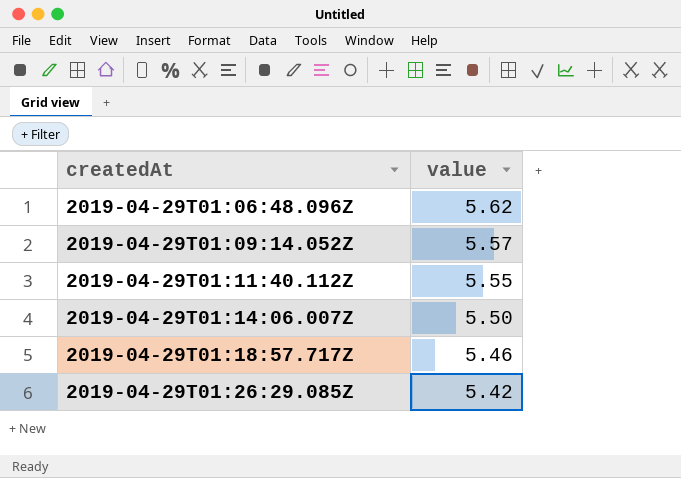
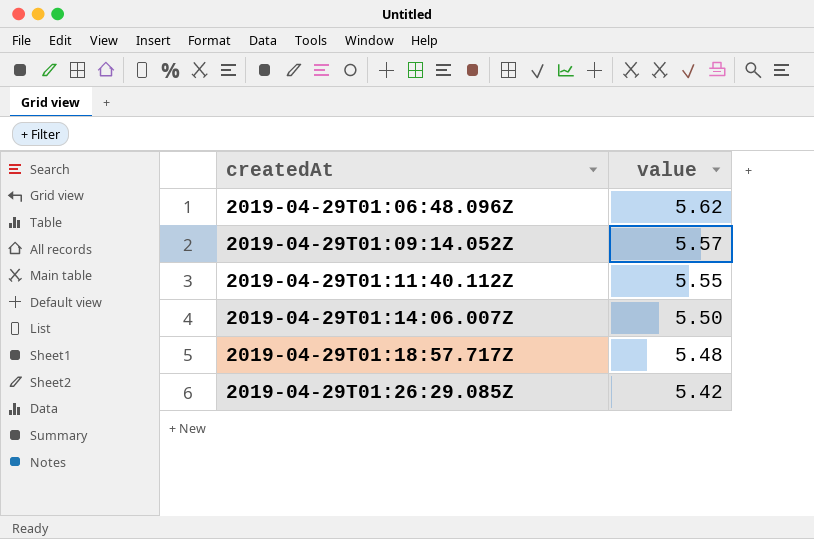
2019-04-29T01:18:57.717Z | value: 5.46 -> 5.48

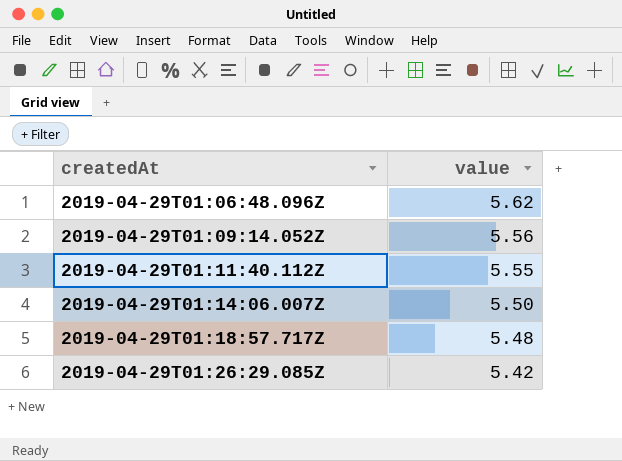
2019-04-29T01:09:14.052Z | value: 5.57 -> 5.56

